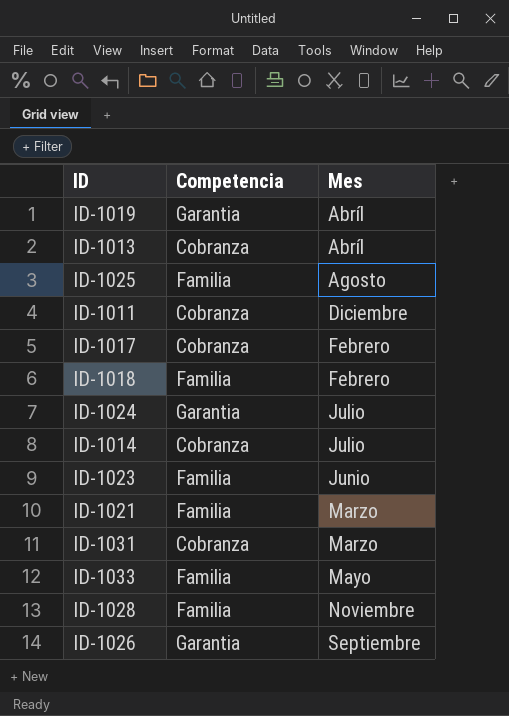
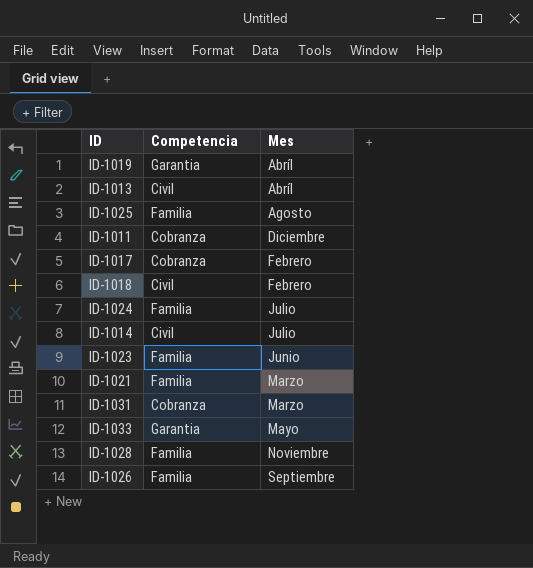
ID-1013 | Competencia: Cobranza -> Civil
ID-1018 | Competencia: Familia -> Civil
ID-1024 | Competencia: Garantia -> Familia
ID-1014 | Competencia: Cobranza -> Civil
ID-1033 | Competencia: Familia -> Garantia
ID-1026 | Competencia: Garantia -> Familia

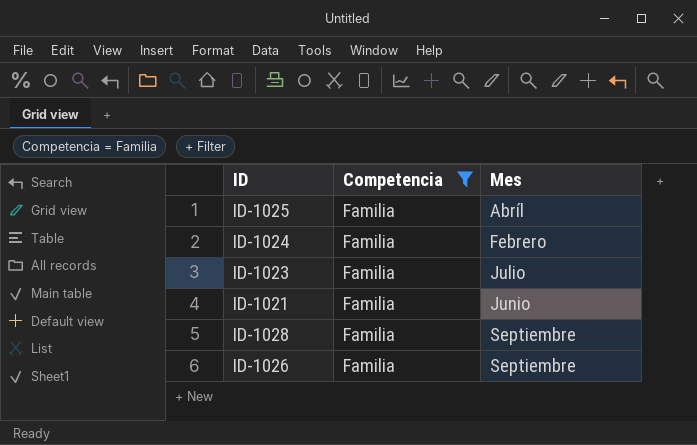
filter: none -> Competencia = Familia
ID-1025 | Mes: Agosto -> Abríl
ID-1024 | Mes: Julio -> Febrero
ID-1023 | Mes: Junio -> Julio
ID-1021 | Mes: Marzo -> Junio
ID-1028 | Mes: Noviembre -> Septiembre

